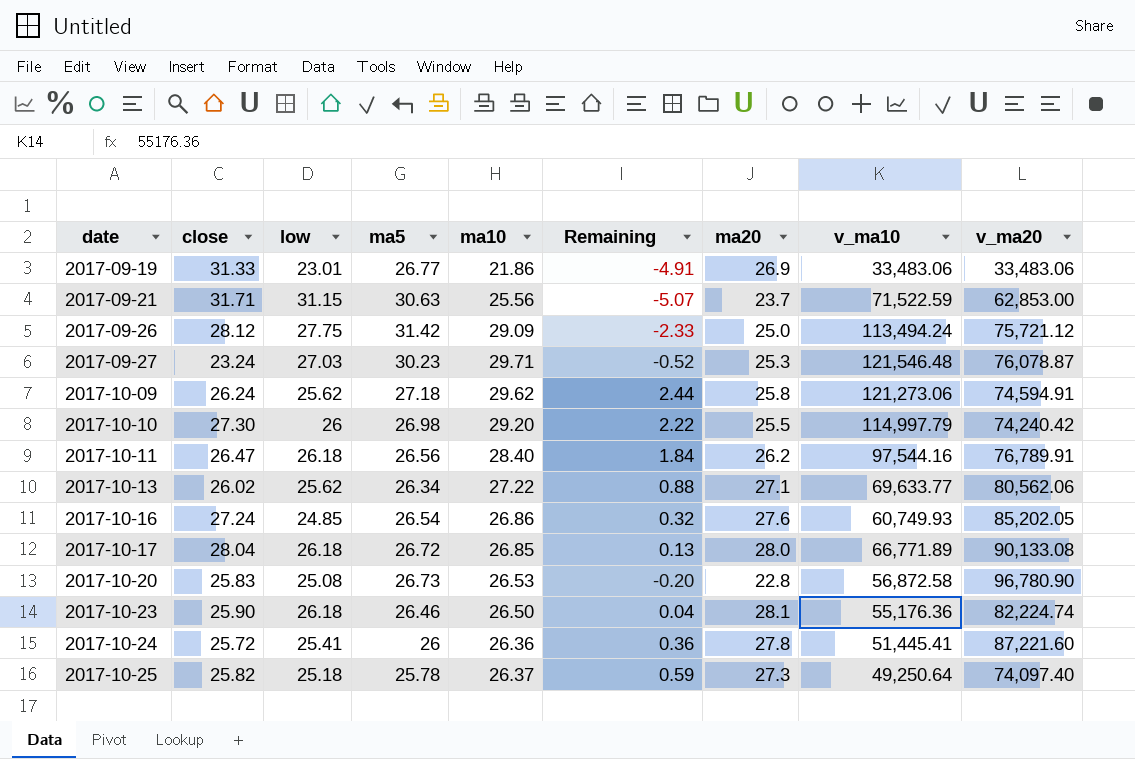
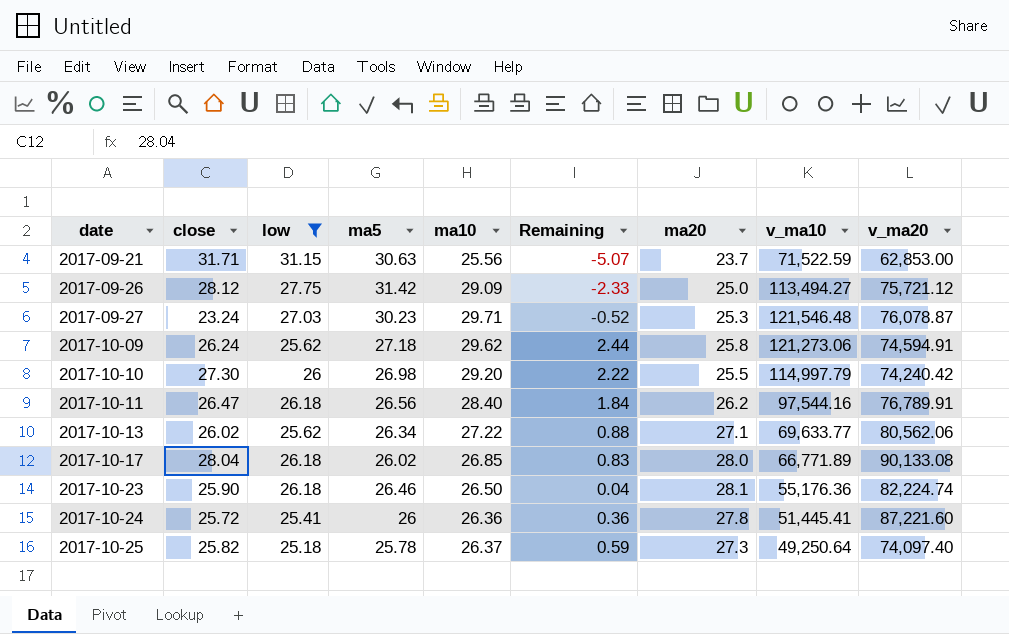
filter: none -> low >= 25.18
2017-09-26 | v_ma10: 113,494.24 -> 113,494.27
2017-10-17 | ma5: 26.72 -> 26.02
2017-10-17 | Remaining: 0.13 -> 0.83

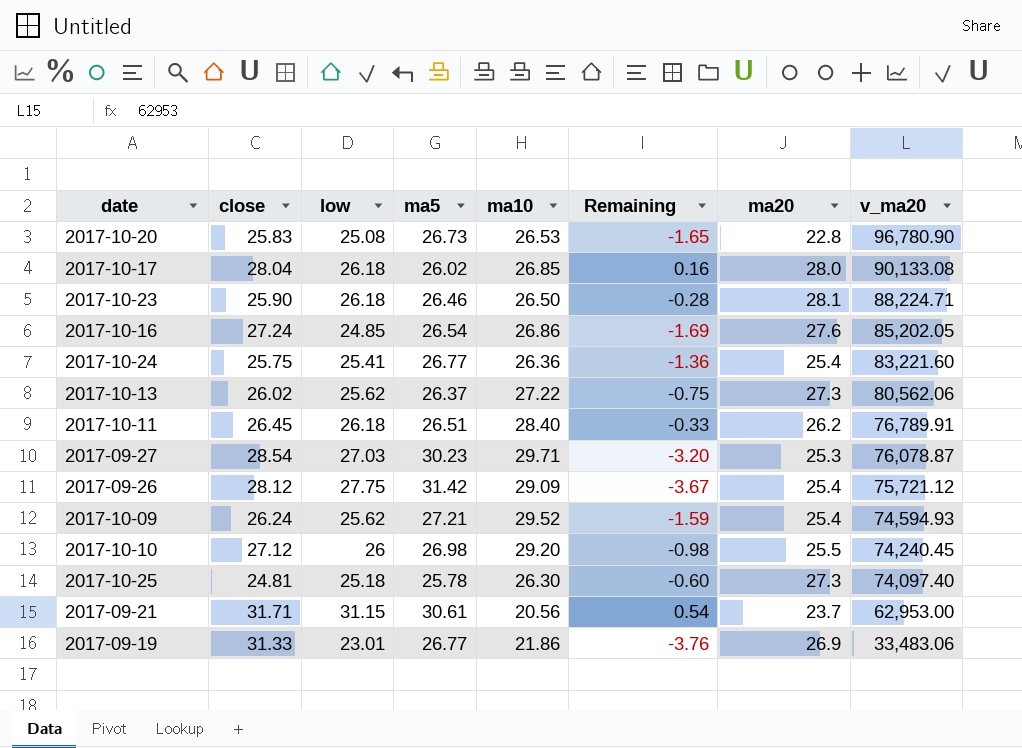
filter: low >= 25.18 -> none
row order: date ascending -> v_ma20 descending
column v_ma10 | position: 8 -> none
column Remaining | formula: [ma10] - [ma5] -> [low] - [ma5]
2017-10-23 | v_ma20: 82,224.74 -> 88,224.71
2017-10-24 | close: 25.72 -> 25.75
2017-10-24 | ma5: 26 -> 26.77
2017-10-24 | ma20: 27.8 -> 25.4
2017-10-24 | v_ma20: 87,221.60 -> 83,221.60
2017-10-13 | ma5: 26.34 -> 26.37
2017-10-13 | ma20: 27.1 -> 27.3
2017-10-11 | close: 26.47 -> 26.45
2017-10-11 | ma5: 26.56 -> 26.51
2017-09-27 | close: 23.24 -> 28.54
2017-09-26 | ma20: 25.0 -> 25.4
2017-10-09 | ma5: 27.18 -> 27.21
2017-10-09 | ma10: 29.62 -> 29.52
2017-10-09 | ma20: 25.8 -> 25.4
2017-10-09 | v_ma20: 74,594.91 -> 74,594.93
2017-10-10 | close: 27.30 -> 27.12
2017-10-10 | v_ma20: 74,240.42 -> 74,240.45
2017-10-25 | close: 25.82 -> 24.81
2017-10-25 | ma10: 26.37 -> 26.30
2017-09-21 | ma5: 30.63 -> 30.61
2017-09-21 | ma10: 25.56 -> 20.56
2017-09-21 | v_ma20: 62,853.00 -> 62,953.00

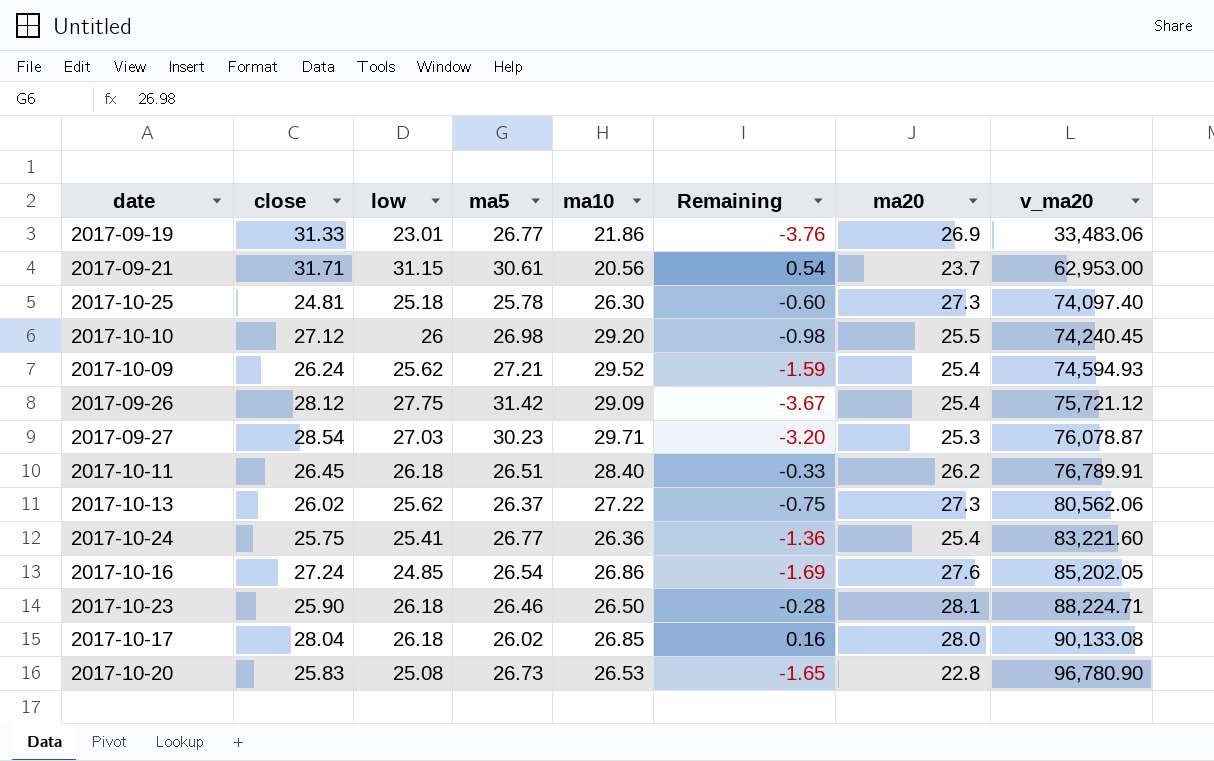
row order: v_ma20 descending -> v_ma20 ascending

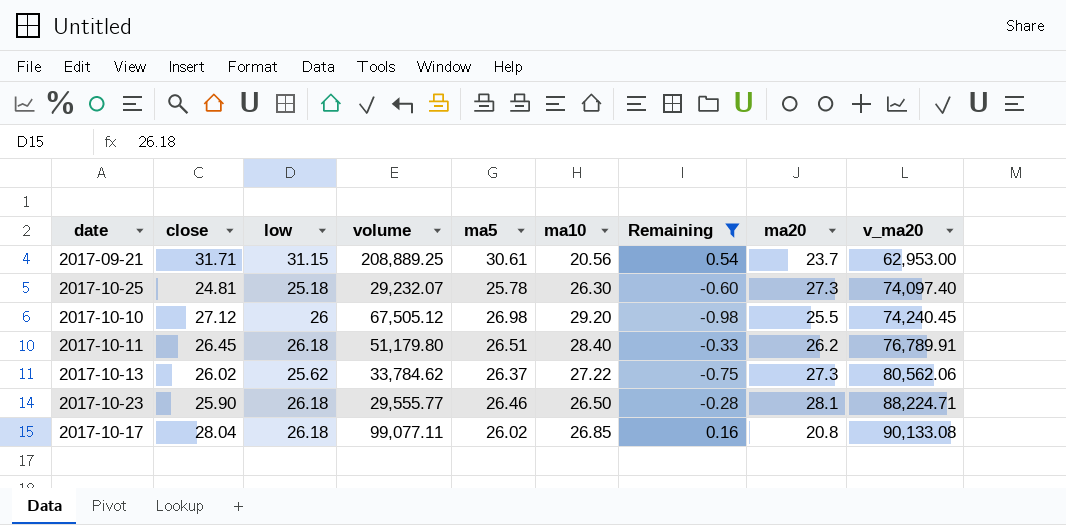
filter: none -> Remaining >= -0.98
column volume | position: none -> 4
2017-10-17 | ma20: 28.0 -> 20.8

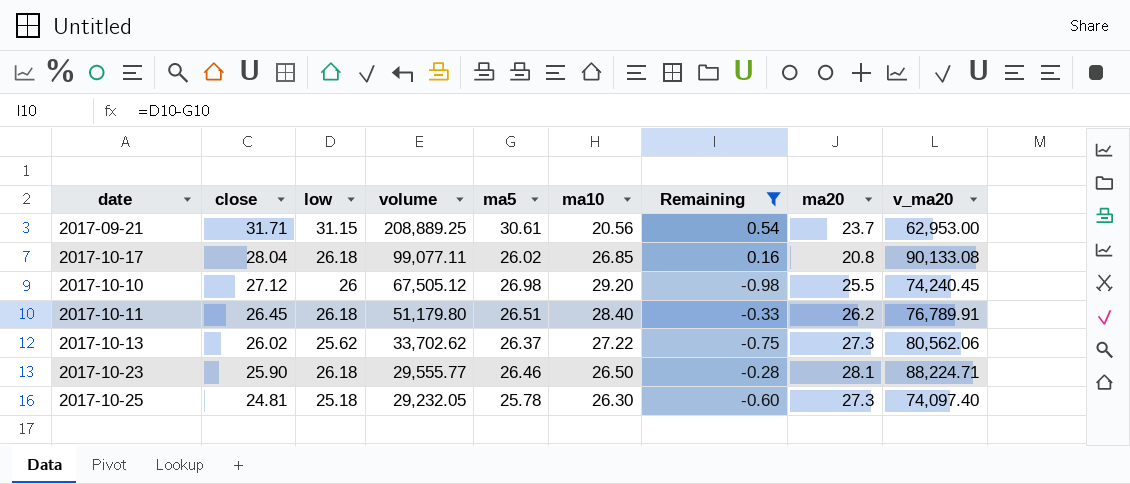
row order: v_ma20 ascending -> close descending
2017-10-13 | volume: 33,784.62 -> 33,702.62
2017-10-25 | volume: 29,232.07 -> 29,232.05

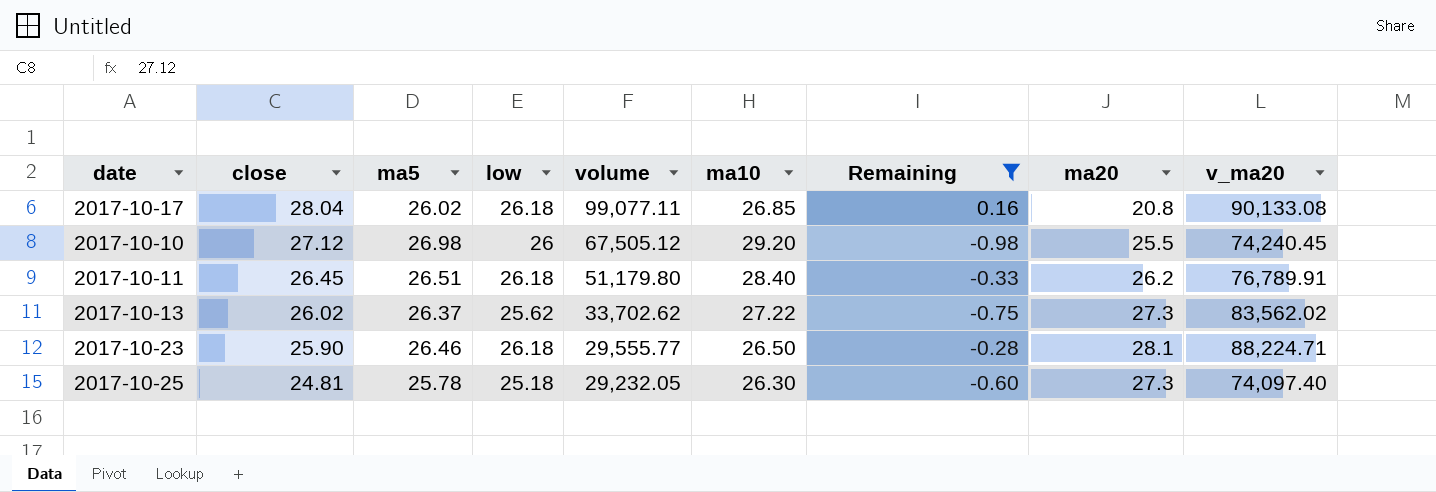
column ma5 | position: 5 -> 3
row 2017-09-21: 31.71 | 31.15 | 208,889.25 | 30.61 | 20.56 | 0.54 | 23.7 | 62,953.00 -> none
2017-10-13 | v_ma20: 80,562.06 -> 83,562.02

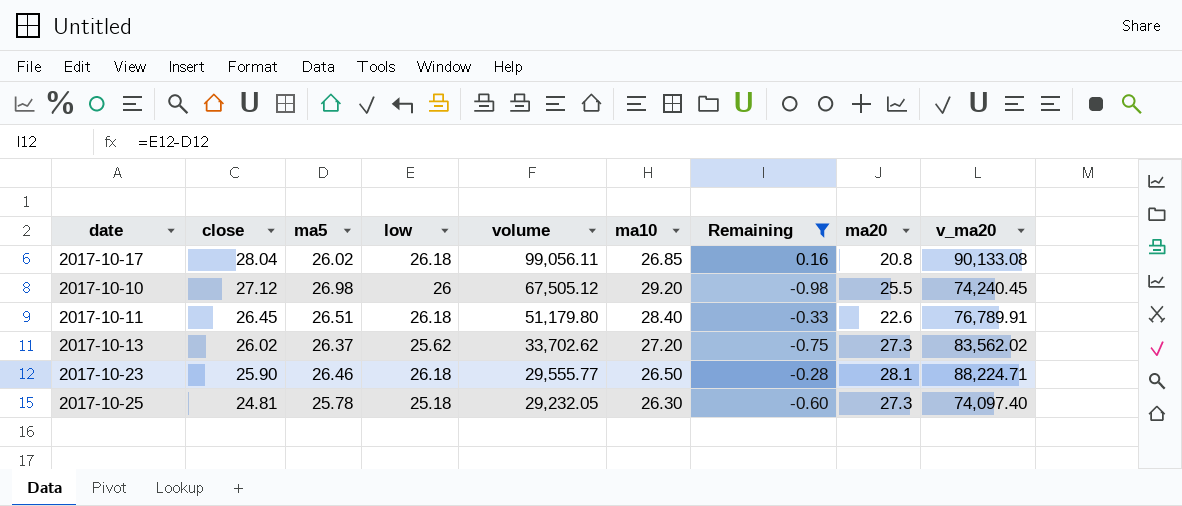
2017-10-17 | volume: 99,077.11 -> 99,056.11
2017-10-11 | ma20: 26.2 -> 22.6
2017-10-13 | ma10: 27.22 -> 27.20

